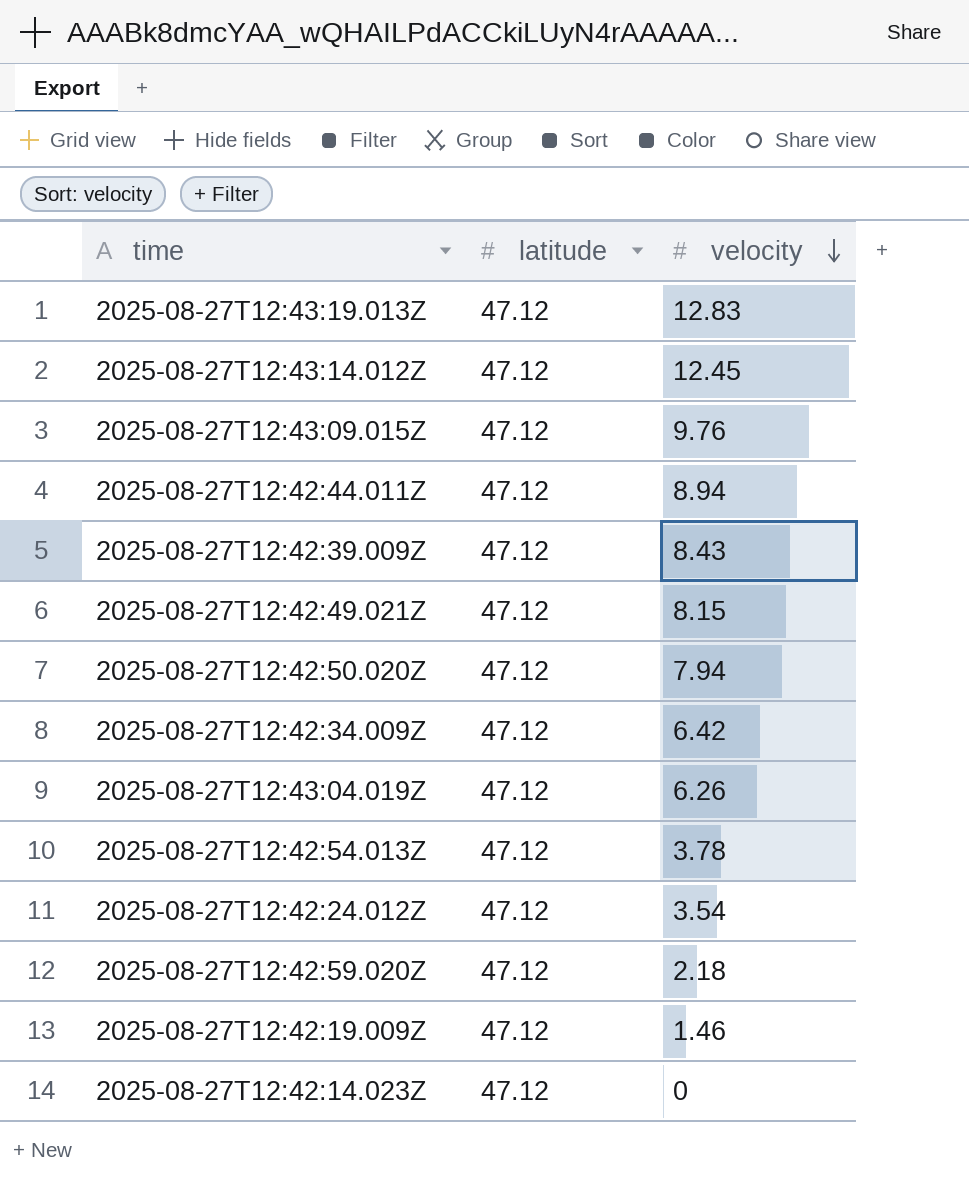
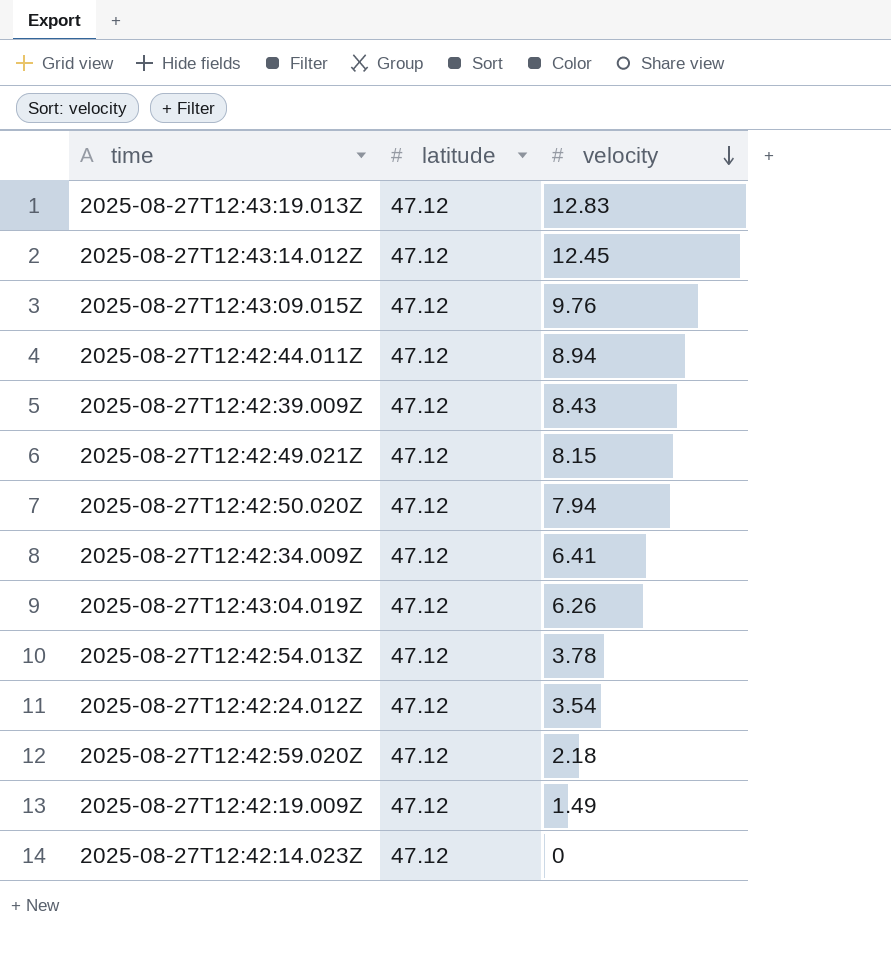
2025-08-27T12:42:34.009Z | velocity: 6.42 -> 6.41
2025-08-27T12:42:19.009Z | velocity: 1.46 -> 1.49

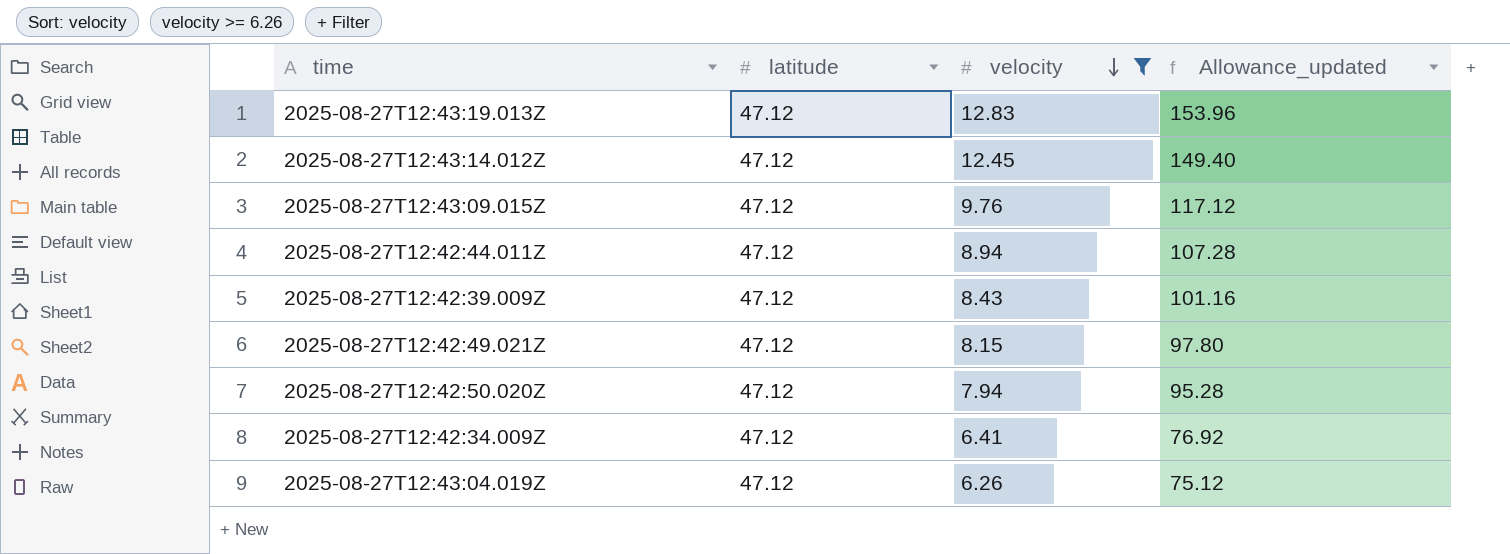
filter: none -> velocity >= 6.26
column Allowance_updated | formula: none -> [velocity] * 12

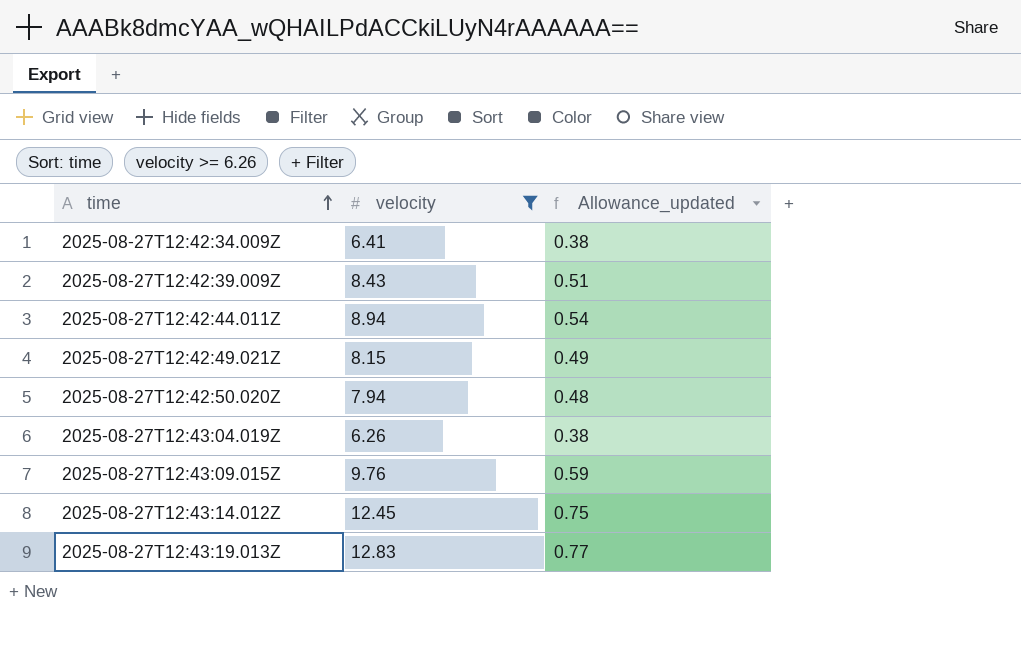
row order: velocity descending -> time ascending
column latitude | position: 2 -> none
column Allowance_updated | formula: [velocity] * 12 -> [velocity] * 0.06

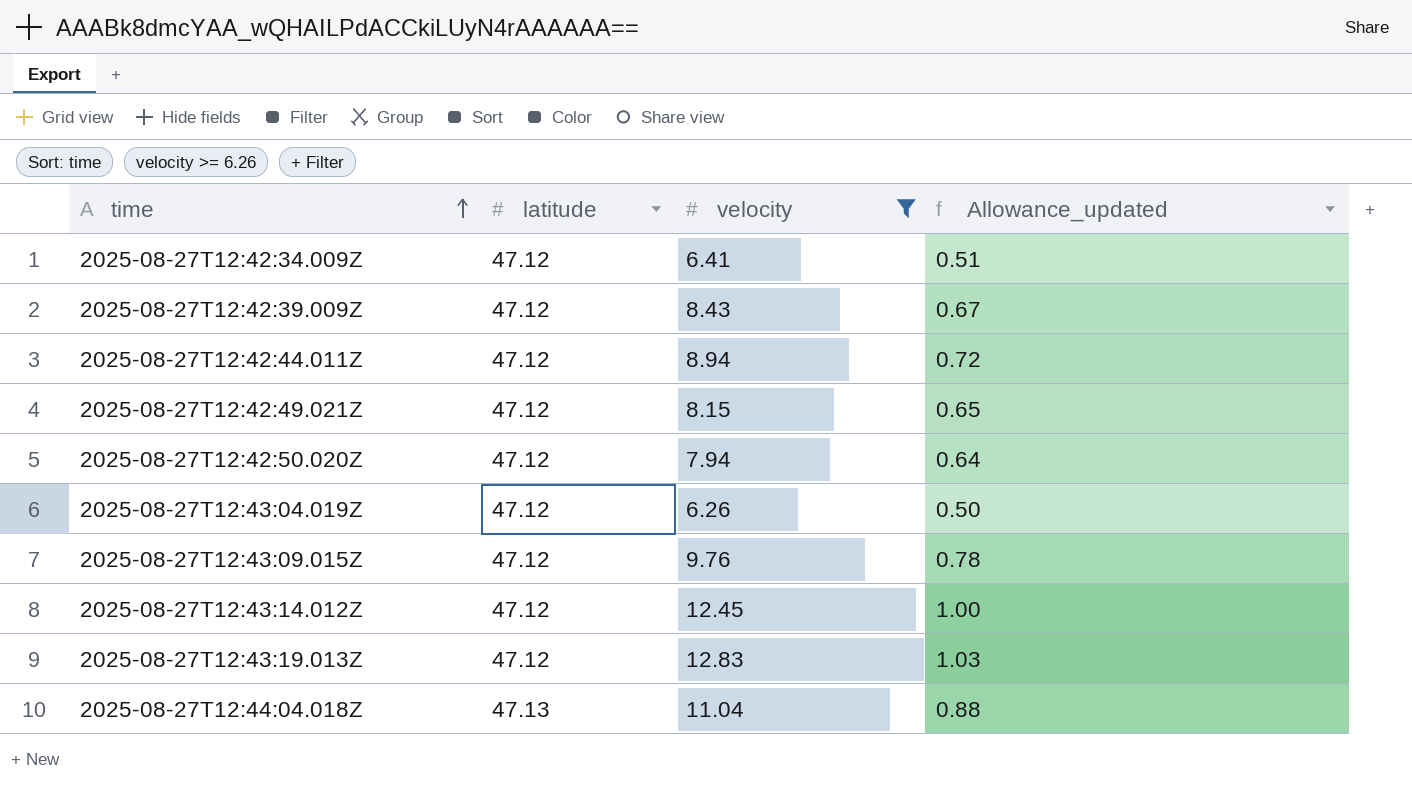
column latitude | position: none -> 2
column Allowance_updated | formula: [velocity] * 0.06 -> [velocity] * 0.08
row 2025-08-27T12:44:04.018Z: none -> 47.13 | 11.04 | 0.88

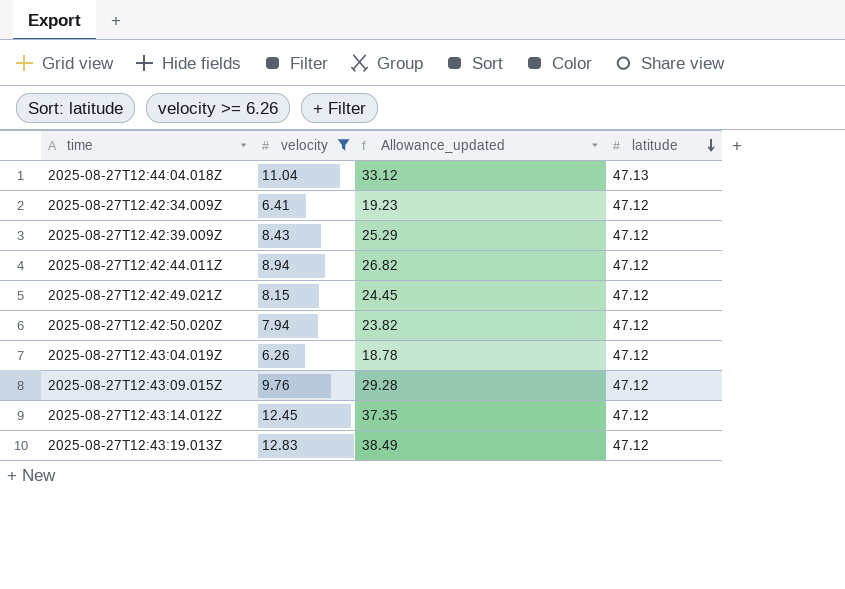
row order: time ascending -> latitude descending
column Allowance_updated | formula: [velocity] * 0.08 -> [velocity] * 3
column latitude | position: 2 -> 4

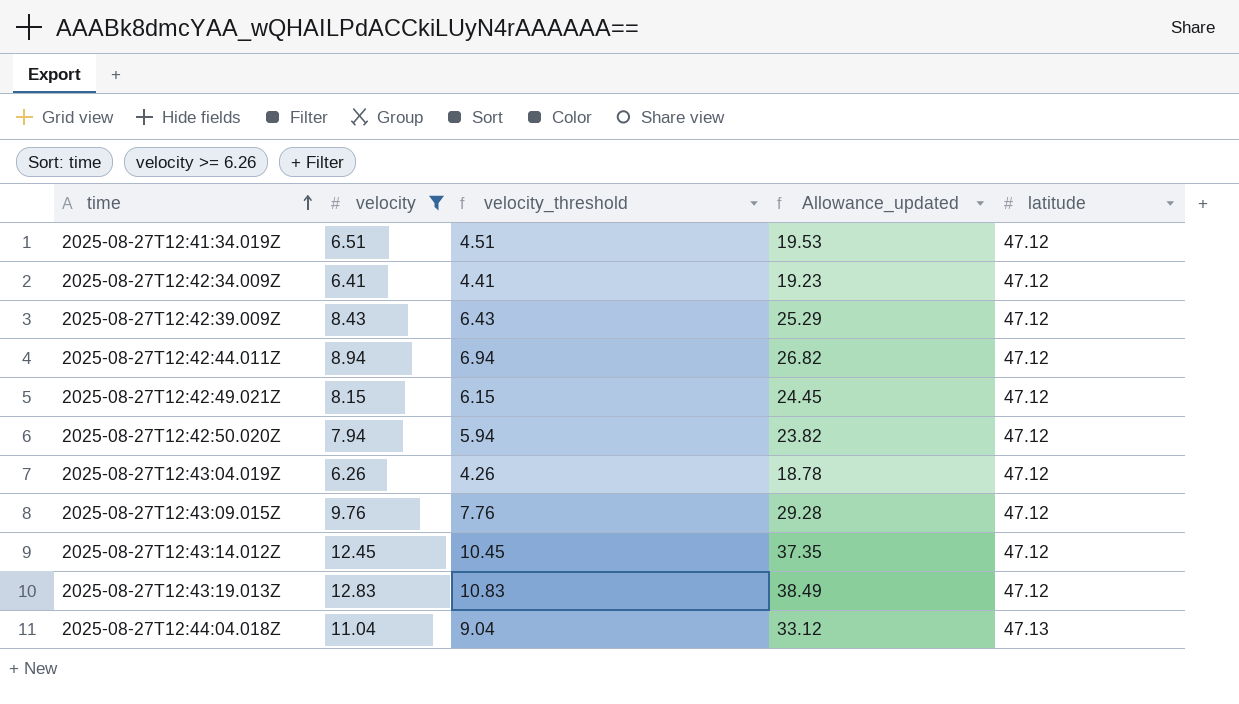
row order: latitude descending -> time ascending
column velocity_threshold | formula: none -> [velocity] - 2
row 2025-08-27T12:41:34.019Z: none -> 6.51 | 4.51 | 19.53 | 47.12

